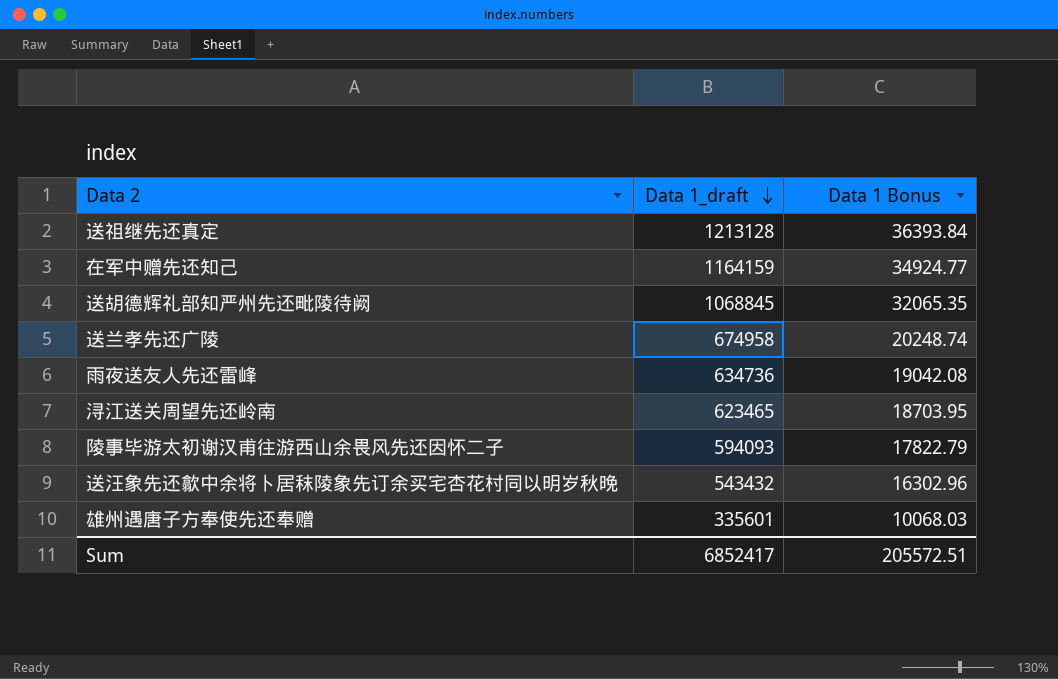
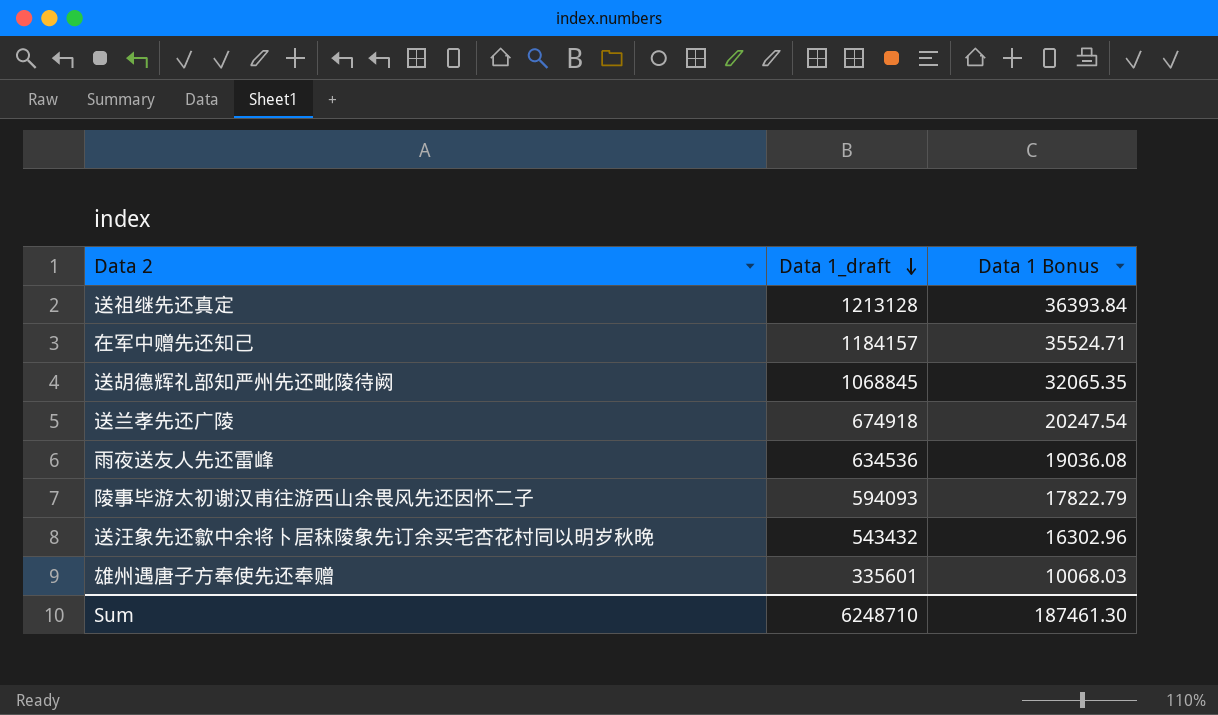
row 浔江送关周望先还岭南: 623465 | 18703.95 -> none
在军中赠先还知己 | Data 1_draft: 1164159 -> 1184157
在军中赠先还知己 | Data 1 Bonus: 34924.77 -> 35524.71
送兰孝先还广陵 | Data 1_draft: 674958 -> 674918
送兰孝先还广陵 | Data 1 Bonus: 20248.74 -> 20247.54
雨夜送友人先还雷峰 | Data 1_draft: 634736 -> 634536
雨夜送友人先还雷峰 | Data 1 Bonus: 19042.08 -> 19036.08
Sum | Data 1_draft: 6852417 -> 6248710
Sum | Data 1 Bonus: 205572.51 -> 187461.30

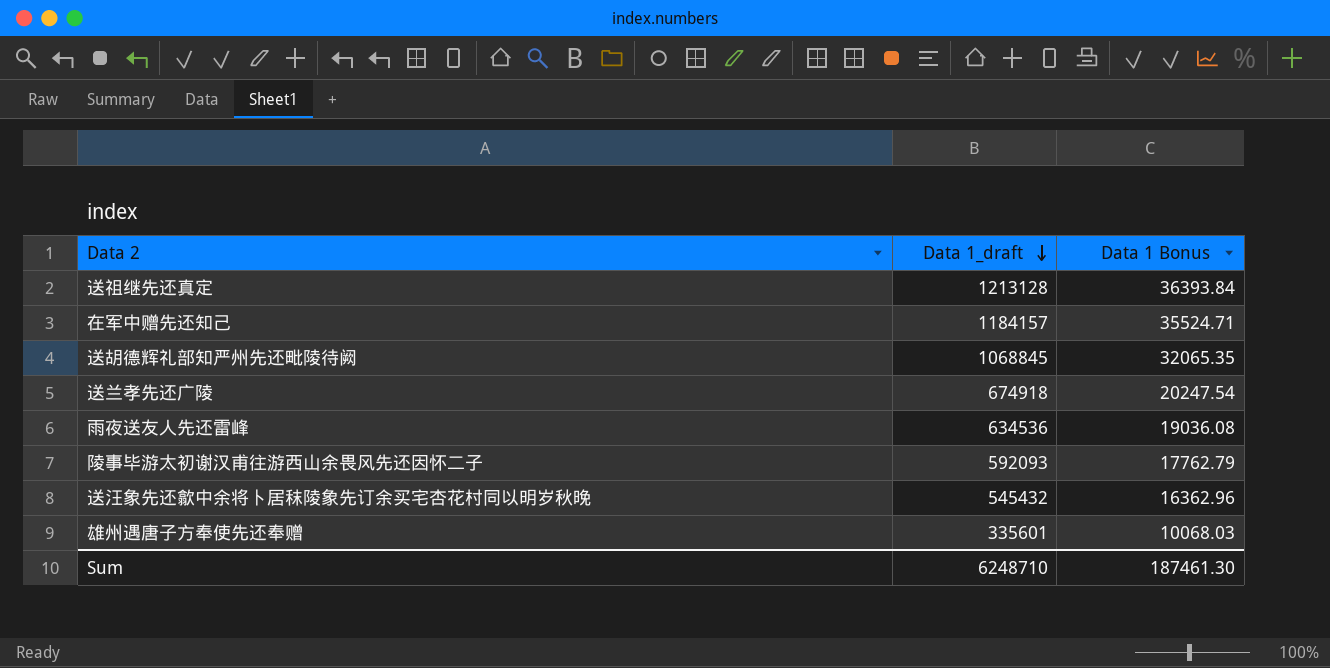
陵事毕游太初谢汉甫往游西山余畏风先还因怀二子 | Data 1_draft: 594093 -> 592093
陵事毕游太初谢汉甫往游西山余畏风先还因怀二子 | Data 1 Bonus: 17822.79 -> 17762.79
送汪象先还歙中余将卜居秣陵象先订余买宅杏花村同以明岁秋晚 | Data 1_draft: 543432 -> 545432
送汪象先还歙中余将卜居秣陵象先订余买宅杏花村同以明岁秋晚 | Data 1 Bonus: 16302.96 -> 16362.96

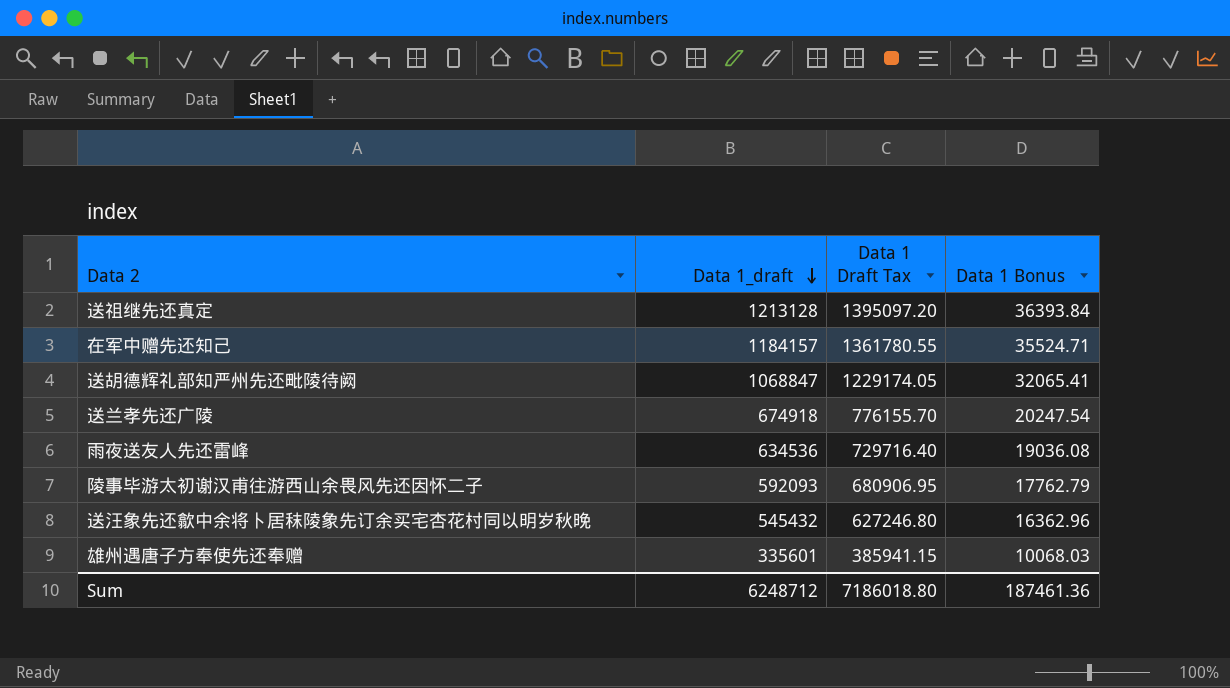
column Data 1 Draft Tax | formula: none -> [Data 1_draft] * 1.15
送胡德辉礼部知严州先还毗陵待阙 | Data 1_draft: 1068845 -> 1068847
送胡德辉礼部知严州先还毗陵待阙 | Data 1 Bonus: 32065.35 -> 32065.41
Sum | Data 1_draft: 6248710 -> 6248712
Sum | Data 1 Bonus: 187461.30 -> 187461.36

